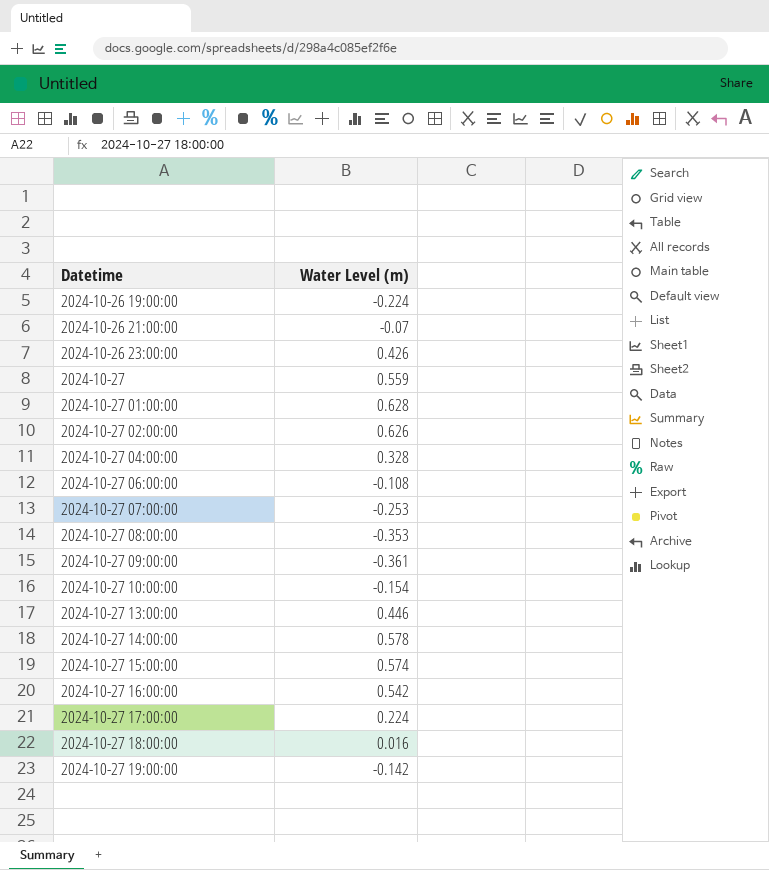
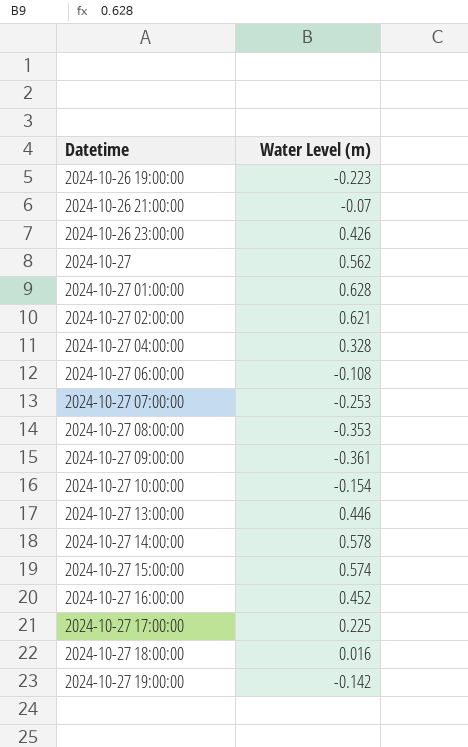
2024-10-26 19:00:00 | Water Level (m): -0.224 -> -0.223
2024-10-27 | Water Level (m): 0.559 -> 0.562
2024-10-27 02:00:00 | Water Level (m): 0.626 -> 0.621
2024-10-27 16:00:00 | Water Level (m): 0.542 -> 0.452
2024-10-27 17:00:00 | Water Level (m): 0.224 -> 0.225

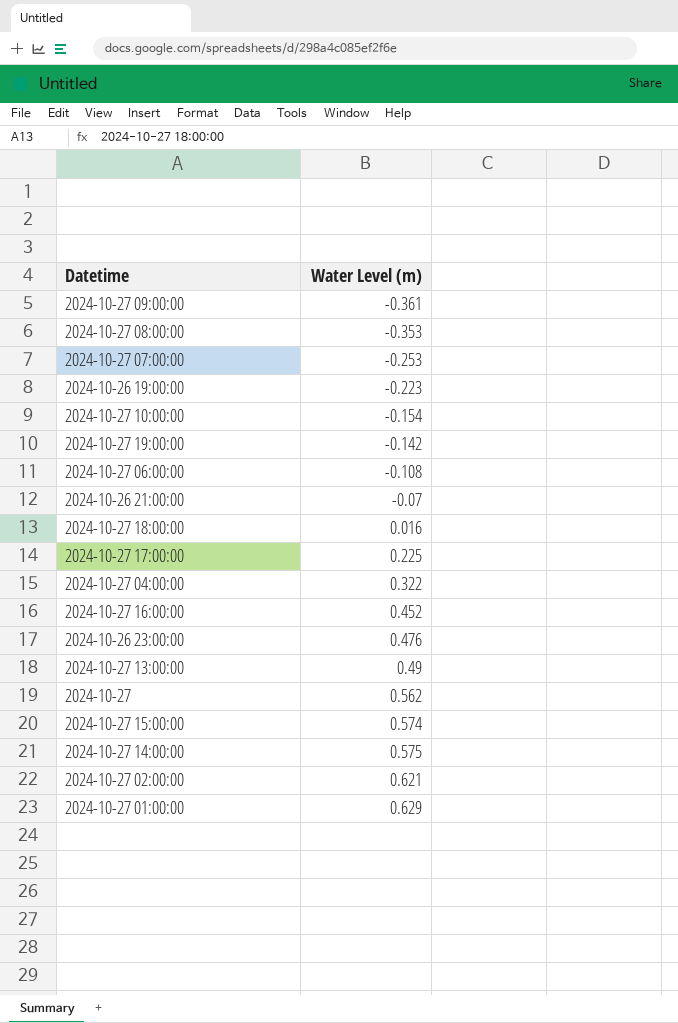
row order: Datetime ascending -> Water Level (m) ascending
2024-10-27 04:00:00 | Water Level (m): 0.328 -> 0.322
2024-10-26 23:00:00 | Water Level (m): 0.426 -> 0.476
2024-10-27 13:00:00 | Water Level (m): 0.446 -> 0.49
2024-10-27 14:00:00 | Water Level (m): 0.578 -> 0.575
2024-10-27 01:00:00 | Water Level (m): 0.628 -> 0.629

